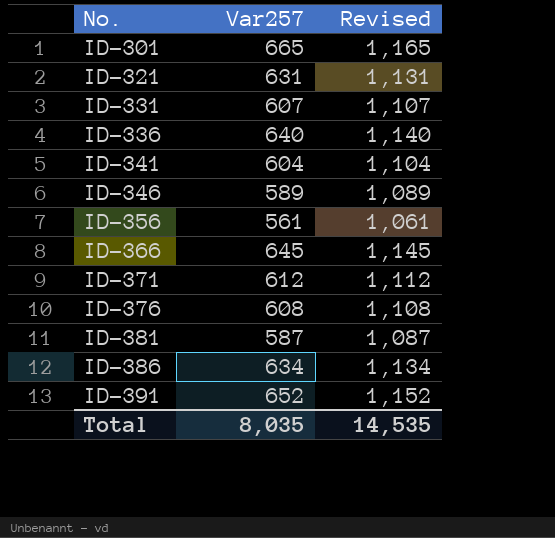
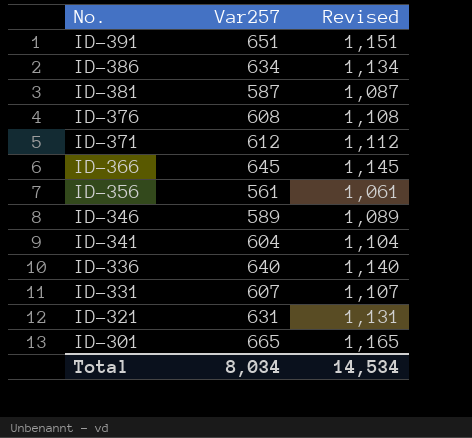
row order: No. ascending -> No. descending
ID-391 | Var257: 652 -> 651
ID-391 | Revised: 1,152 -> 1,151
Total | Var257: 8,035 -> 8,034
Total | Revised: 14,535 -> 14,534

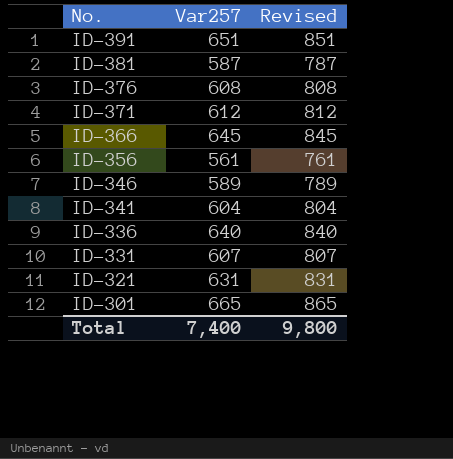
column Revised | formula: [Var257] + 500 -> [Var257] + 200
row ID-386: 634 | 1,134 -> none
Total | Var257: 8,034 -> 7,400
Total | Revised: 14,534 -> 9,800

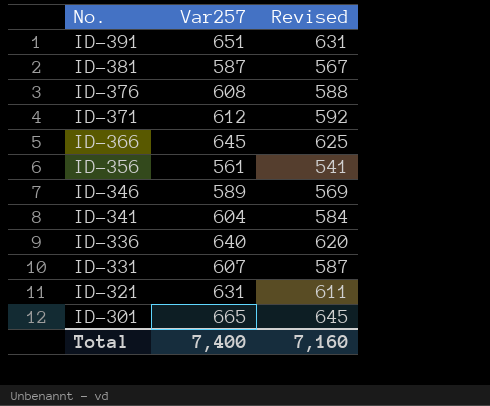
column Revised | formula: [Var257] + 200 -> [Var257] - 20
Total | Revised: 9,800 -> 7,160

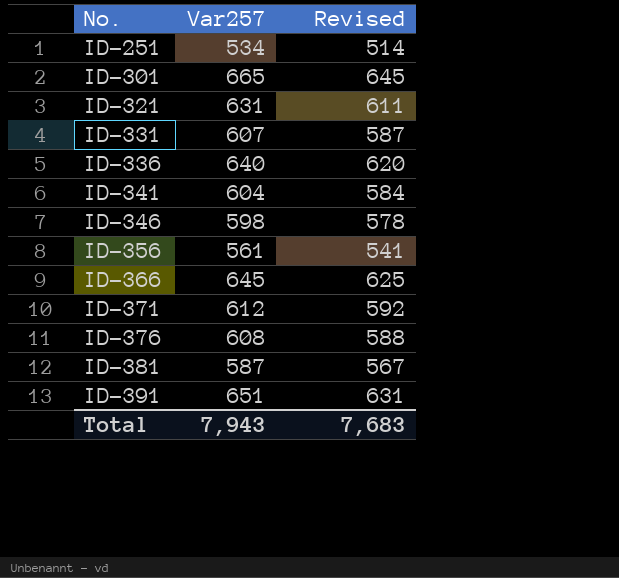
row order: No. descending -> No. ascending
row ID-251: none -> 534 | 514
ID-346 | Var257: 589 -> 598
ID-346 | Revised: 569 -> 578
Total | Var257: 7,400 -> 7,943
Total | Revised: 7,160 -> 7,683

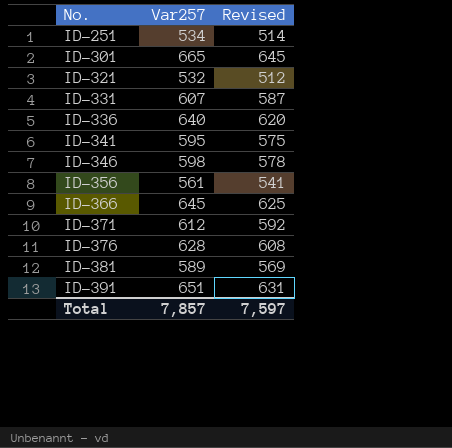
ID-321 | Var257: 631 -> 532
ID-321 | Revised: 611 -> 512
ID-341 | Var257: 604 -> 595
ID-341 | Revised: 584 -> 575
ID-376 | Var257: 608 -> 628
ID-376 | Revised: 588 -> 608
ID-381 | Var257: 587 -> 589
ID-381 | Revised: 567 -> 569
Total | Var257: 7,943 -> 7,857
Total | Revised: 7,683 -> 7,597

